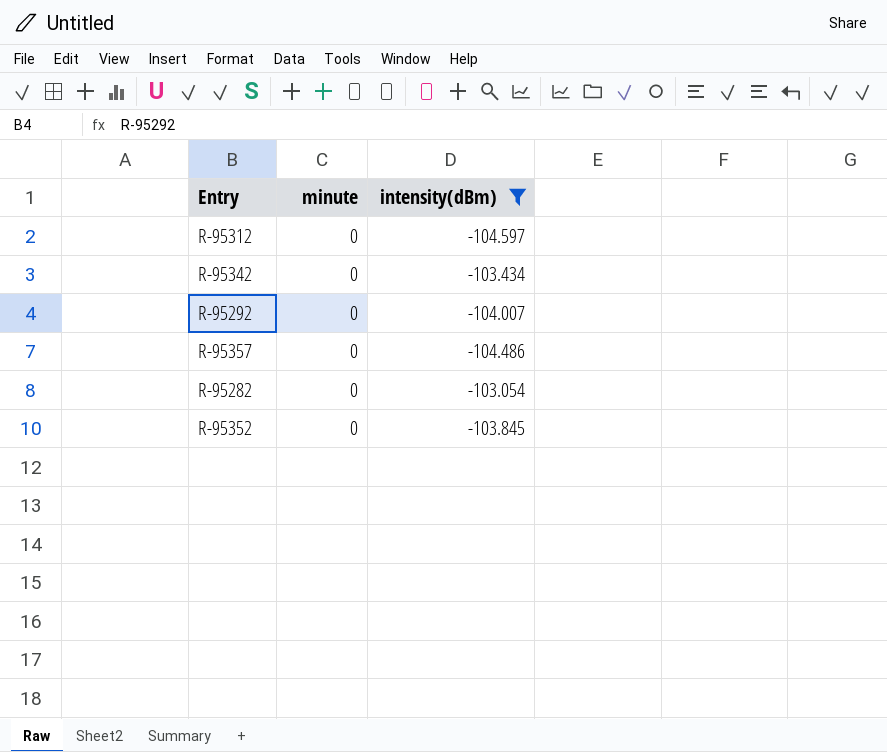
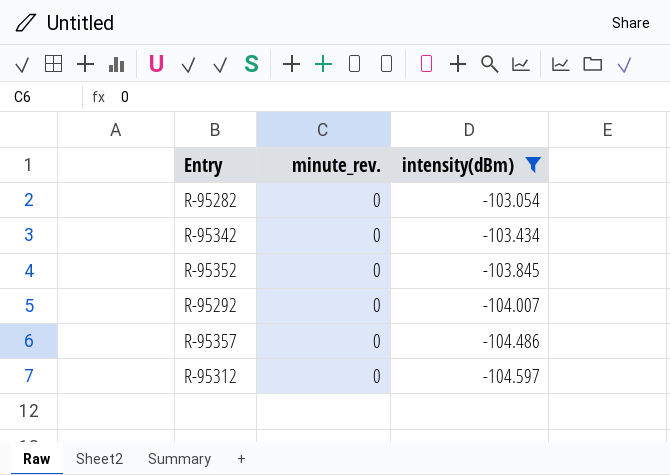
row order: none -> intensity(dBm) descending
column name: minute -> minute_rev.

